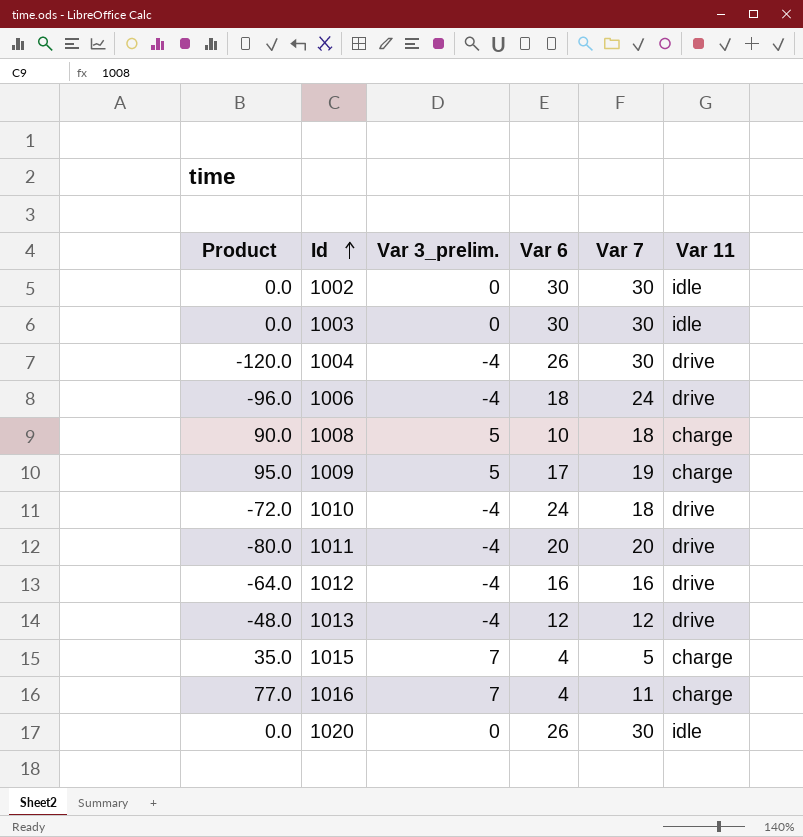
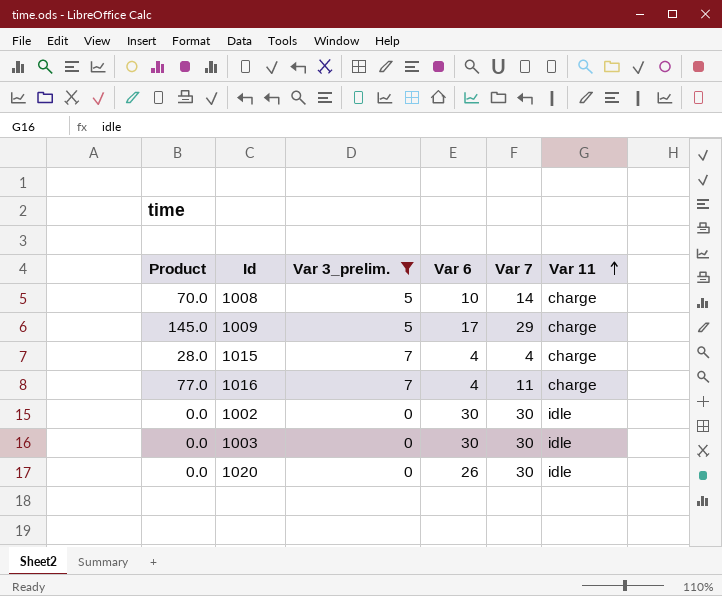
filter: none -> Var 3_prelim. != -4
row order: Id ascending -> Var 11 ascending
1008 | Product: 90.0 -> 70.0
1008 | Var 7: 18 -> 14
1009 | Product: 95.0 -> 145.0
1009 | Var 7: 19 -> 29
1015 | Product: 35.0 -> 28.0
1015 | Var 7: 5 -> 4

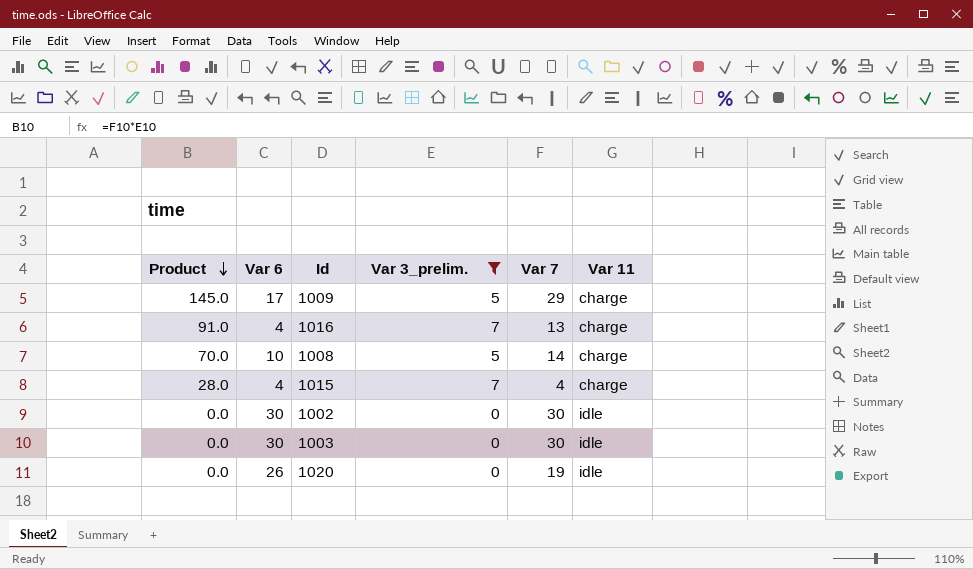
row order: Var 11 ascending -> Product descending
column Var 6 | position: 4 -> 2
1016 | Product: 77.0 -> 91.0
1016 | Var 7: 11 -> 13
1020 | Var 7: 30 -> 19

